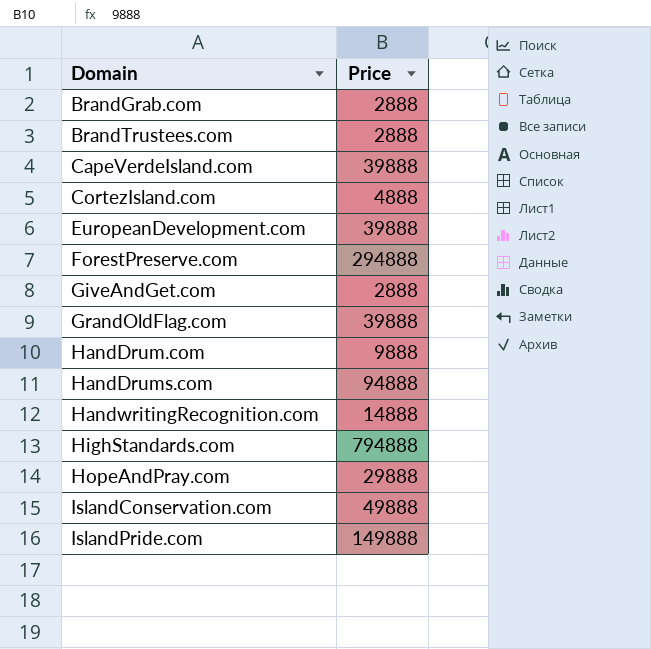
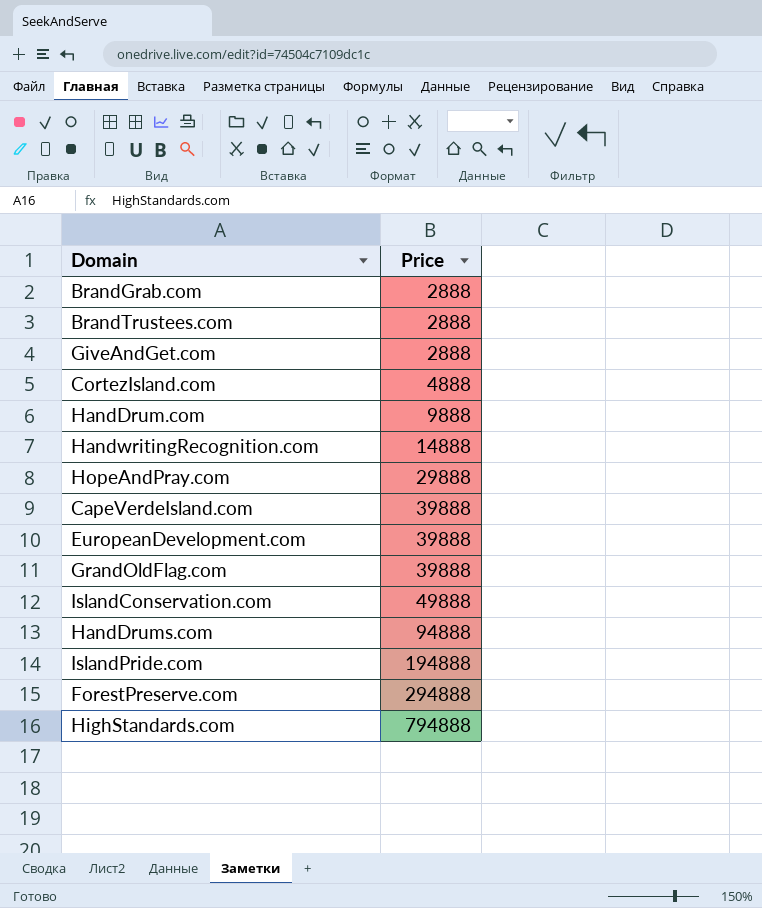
row order: Domain ascending -> Price ascending
IslandPride.com | Price: 149888 -> 194888

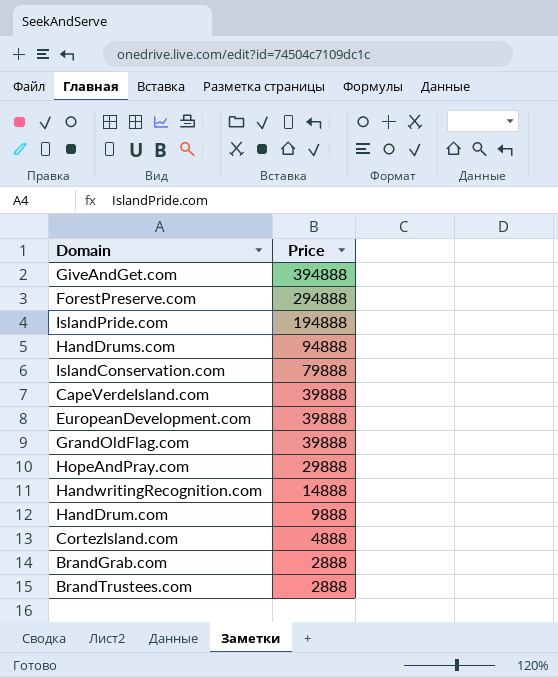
row order: Price ascending -> Price descending
row HighStandards.com: 794888 -> none
GiveAndGet.com | Price: 2888 -> 394888
IslandConservation.com | Price: 49888 -> 79888

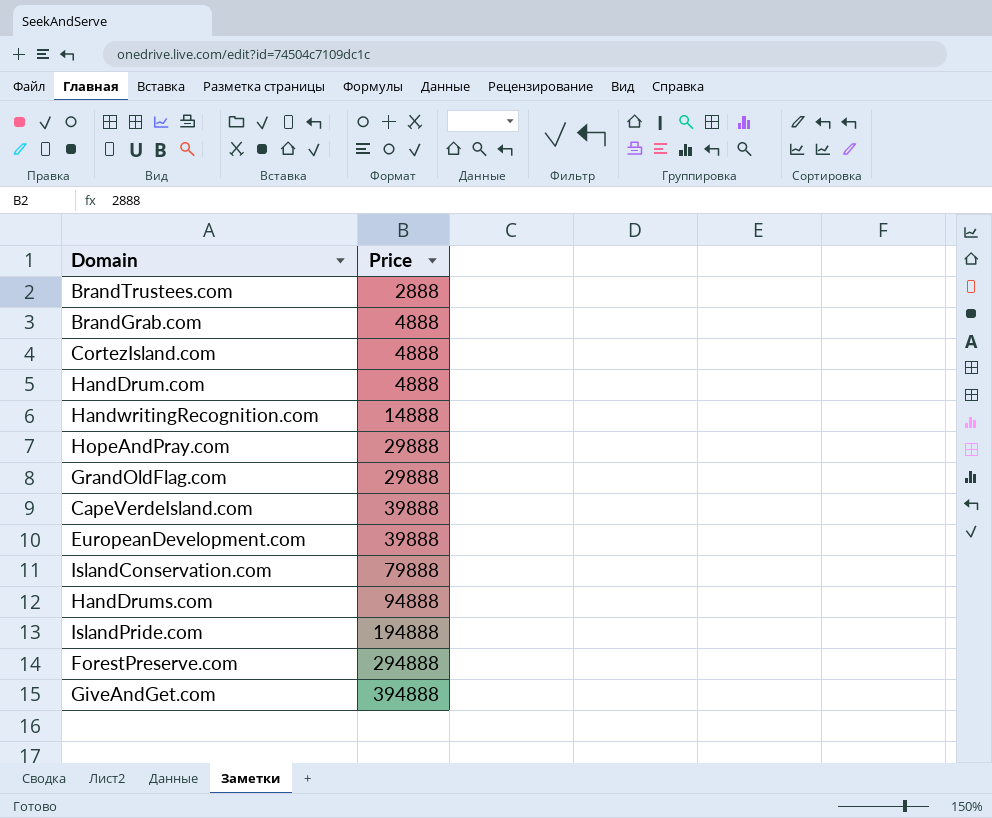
row order: Price descending -> Price ascending
BrandGrab.com | Price: 2888 -> 4888
HandDrum.com | Price: 9888 -> 4888
GrandOldFlag.com | Price: 39888 -> 29888

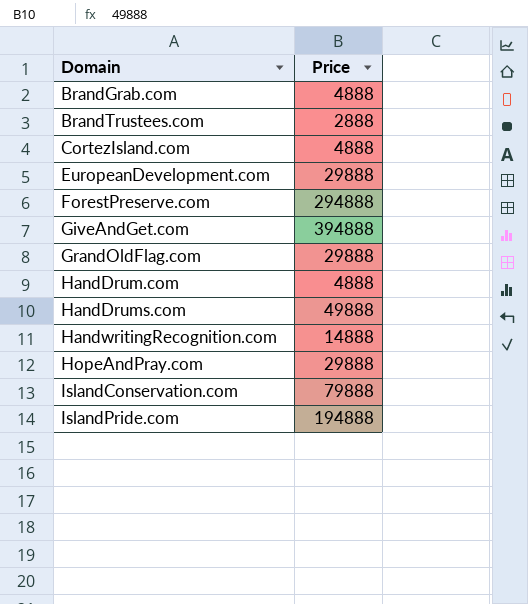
row order: Price ascending -> Domain ascending
row CapeVerdeIsland.com: 39888 -> none
EuropeanDevelopment.com | Price: 39888 -> 29888
HandDrums.com | Price: 94888 -> 49888

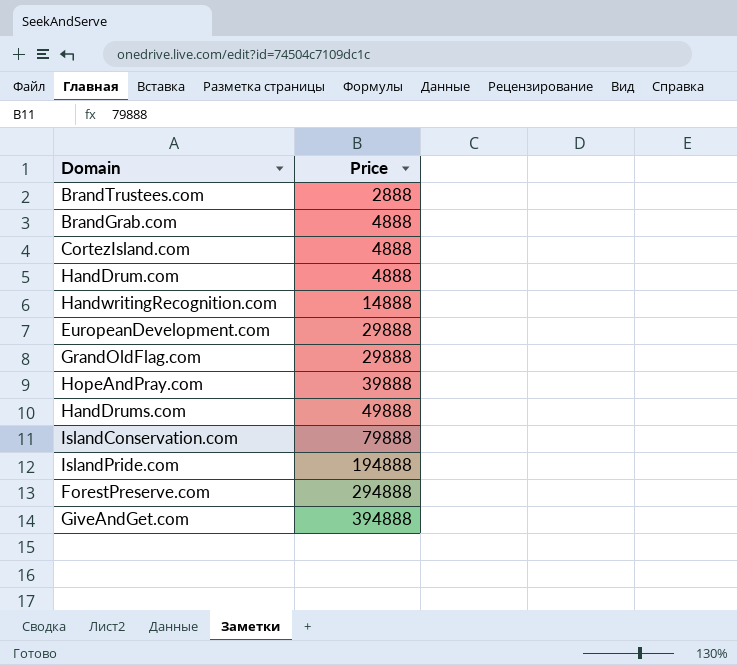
row order: Domain ascending -> Price ascending
HopeAndPray.com | Price: 29888 -> 39888

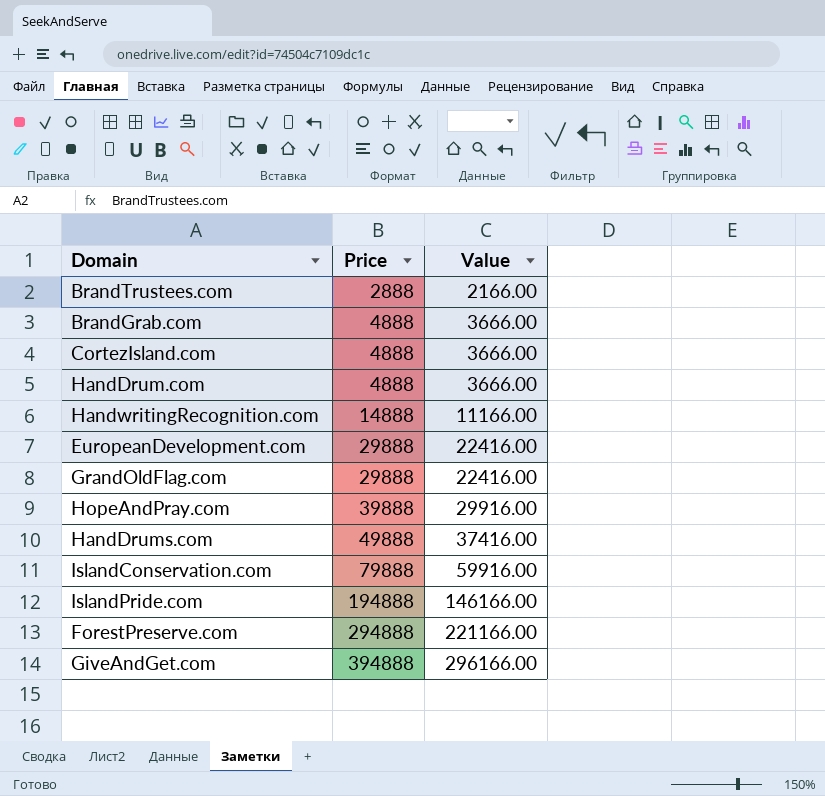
column Value | formula: none -> [Price] * 0.75

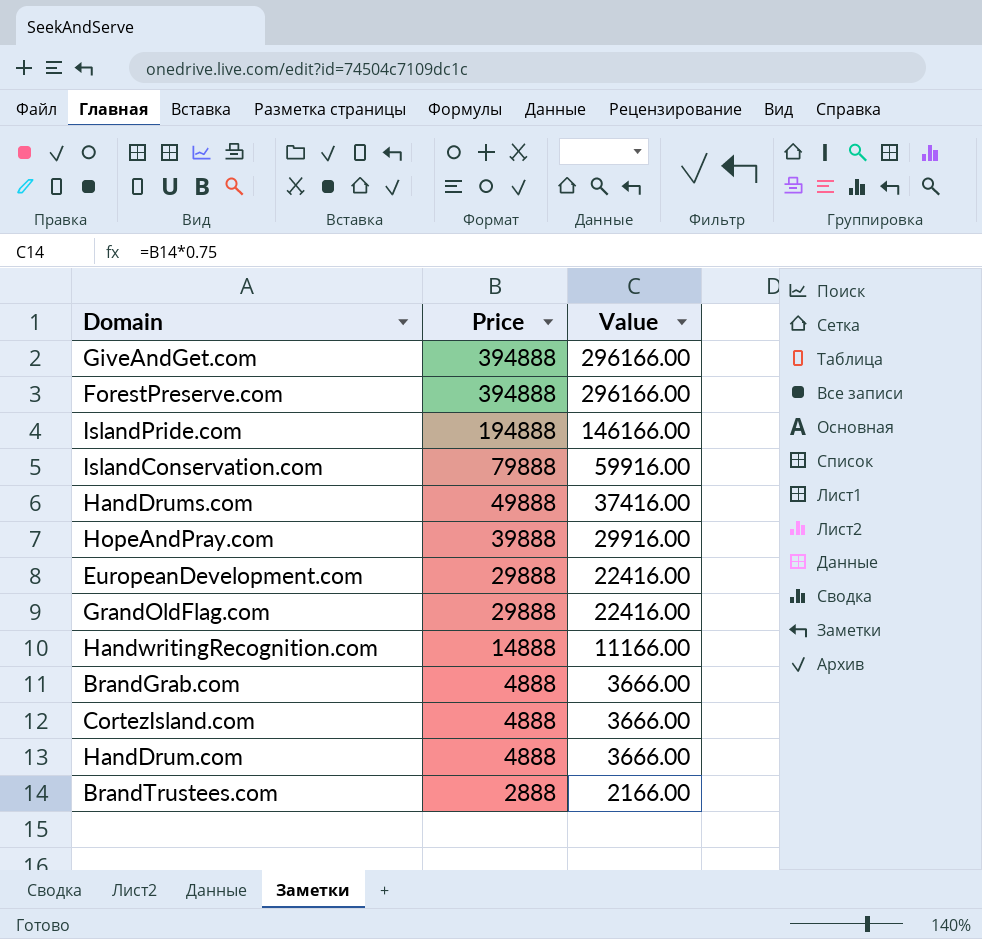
row order: Price ascending -> Price descending
ForestPreserve.com | Price: 294888 -> 394888
ForestPreserve.com | Value: 221166.00 -> 296166.00

